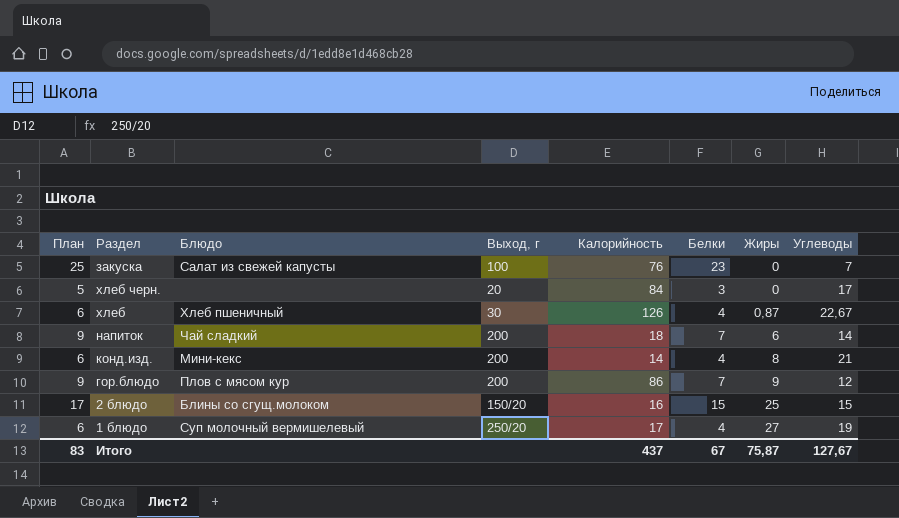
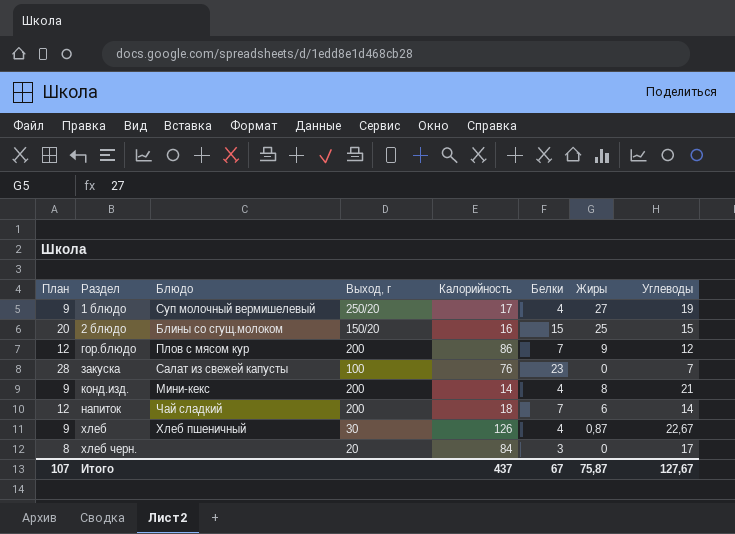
row order: Жиры ascending -> Раздел ascending
column План | formula: [Белки] + 2 -> [Белки] + 5
Итого | План: 83 -> 107

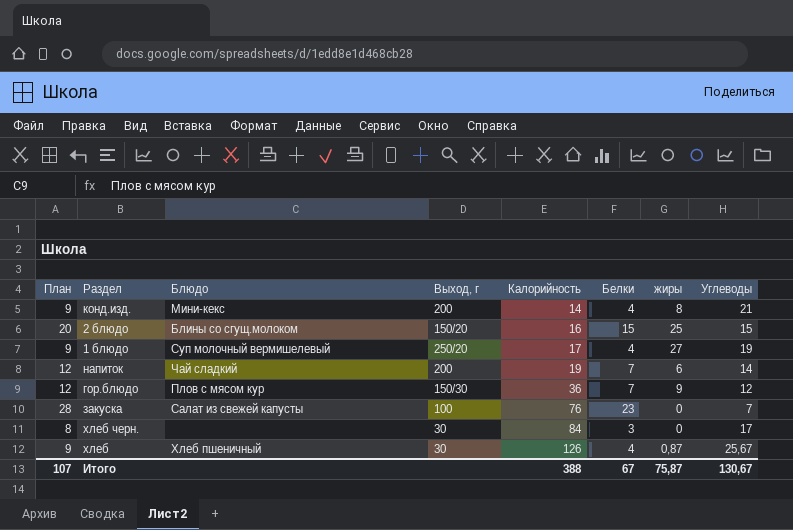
row order: Раздел ascending -> Калорийность ascending
column name: Жиры -> жиры
напиток | Калорийность: 18 -> 19
гор.блюдо | Выход, г: 200 -> 150/30
гор.блюдо | Калорийность: 86 -> 36
хлеб черн. | Выход, г: 20 -> 30
хлеб | Углеводы: 22,67 -> 25,67
Итого | Калорийность: 437 -> 388
Итого | Углеводы: 127,67 -> 130,67

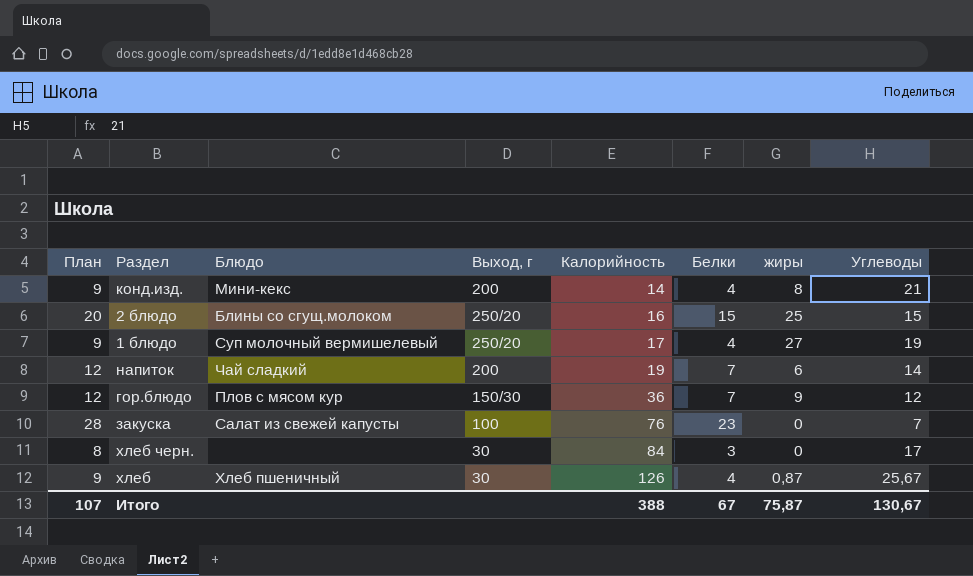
2 блюдо | Выход, г: 150/20 -> 250/20

